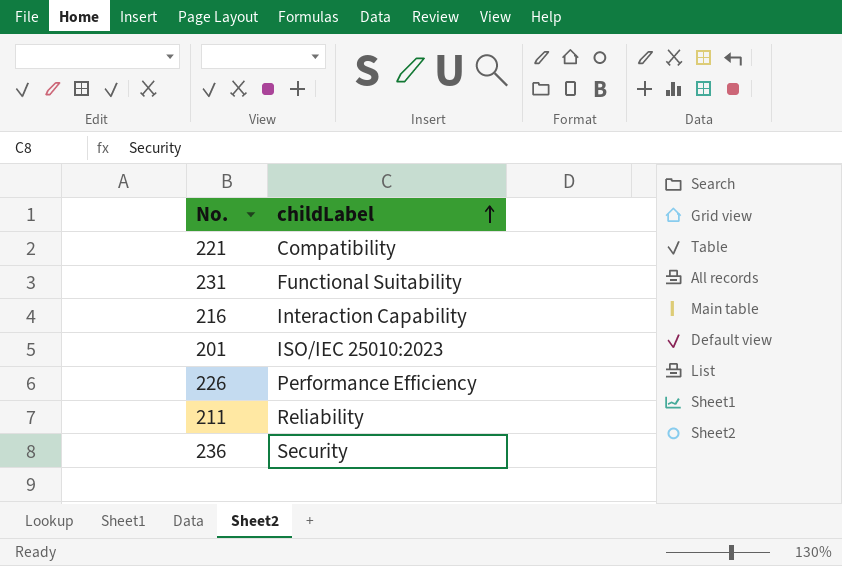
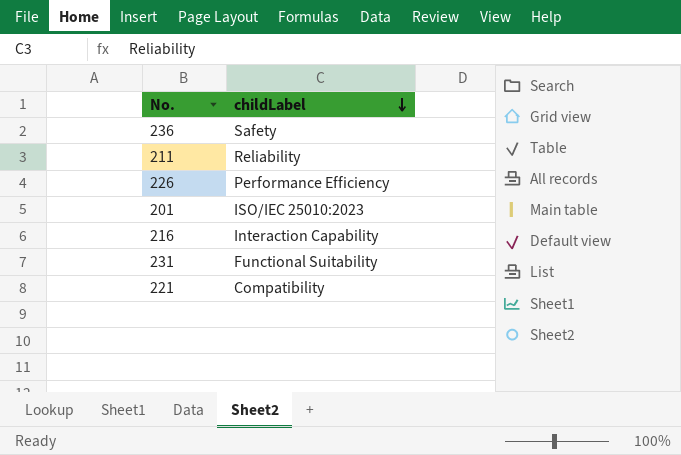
row order: childLabel ascending -> childLabel descending
236 | childLabel: Security -> Safety

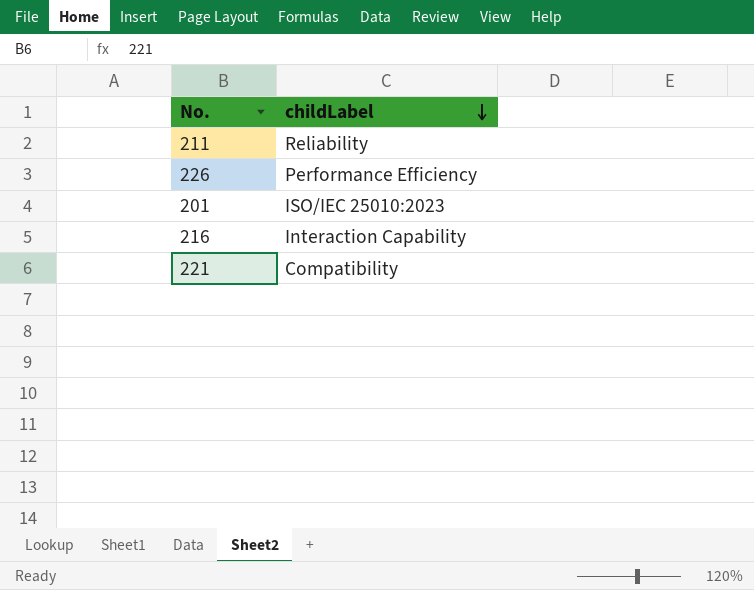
row 236: Safety -> none
row 231: Functional Suitability -> none

